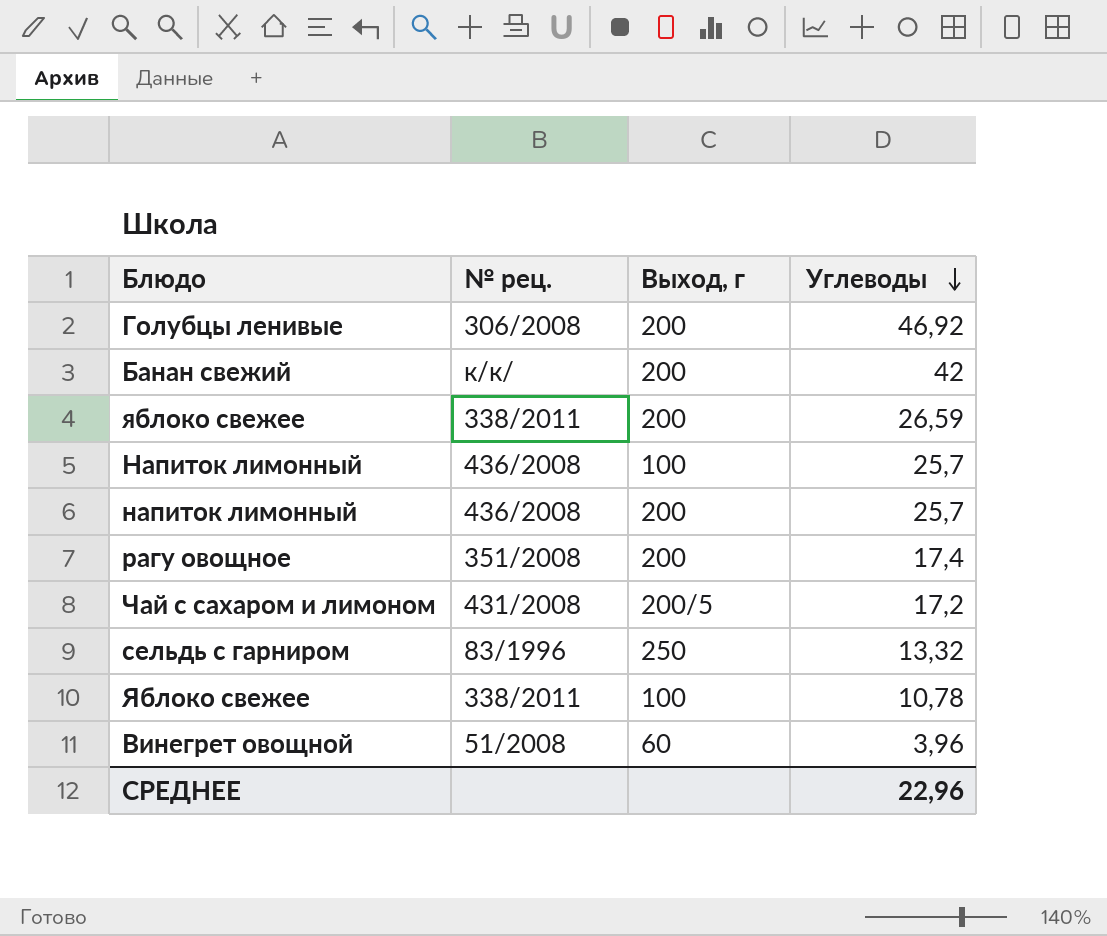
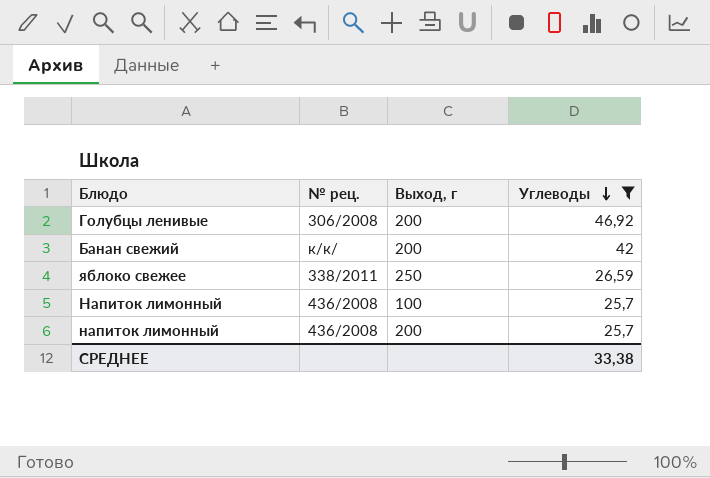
filter: none -> Углеводы >= 25,7
яблоко свежее | Выход, г: 200 -> 250
СРЕДНЕЕ | Углеводы: 22,96 -> 33,38

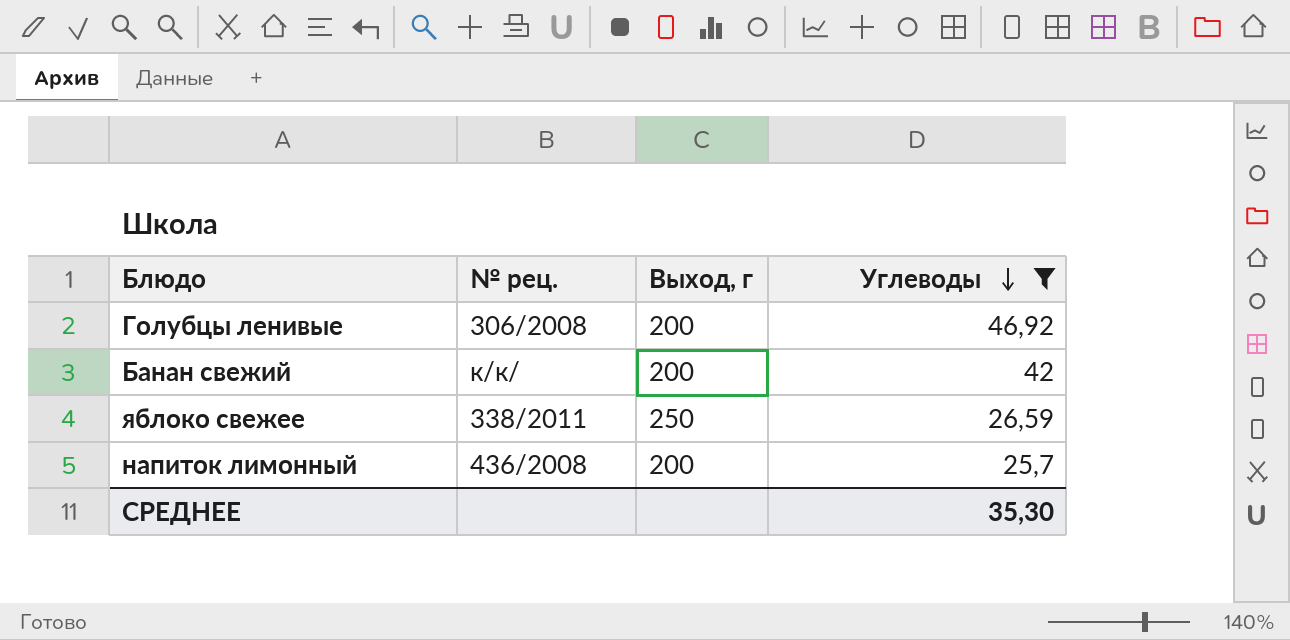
row Напиток лимонный: 436/2008 | 100 | 25,7 -> none
СРЕДНЕЕ | Углеводы: 33,38 -> 35,30

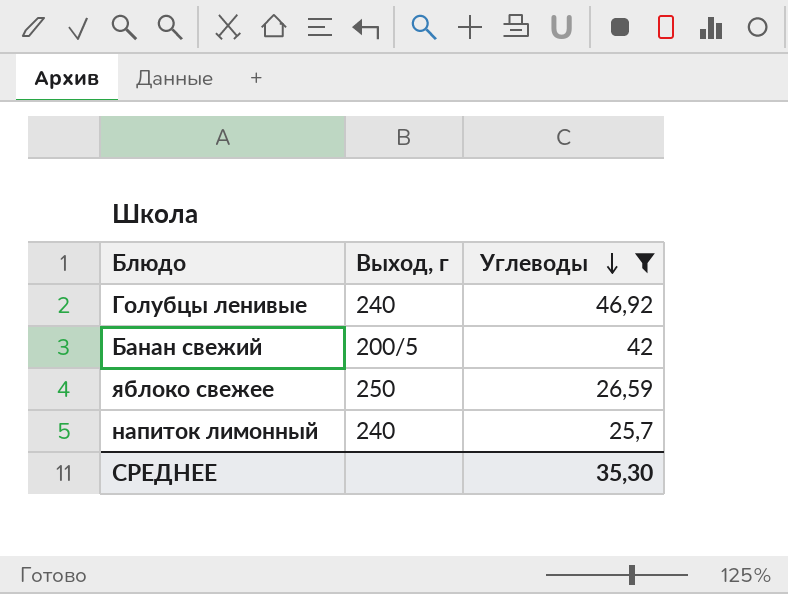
column № рец. | position: 2 -> none
Голубцы ленивые | Выход, г: 200 -> 240
Банан свежий | Выход, г: 200 -> 200/5
напиток лимонный | Выход, г: 200 -> 240

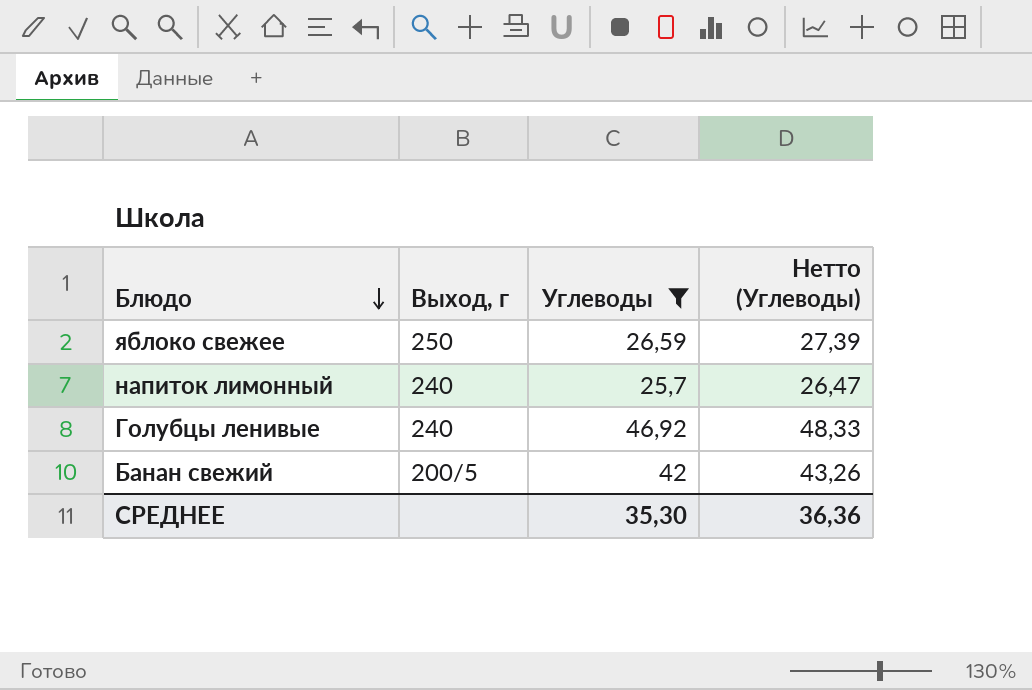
row order: Углеводы descending -> Блюдо descending
column Нетто (Углеводы) | formula: none -> [Углеводы] * 1,03

